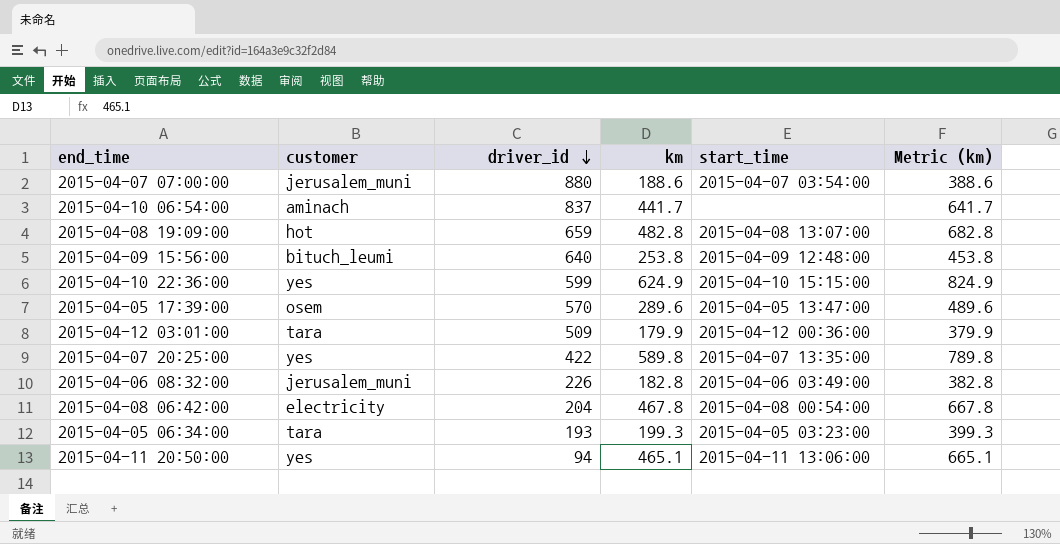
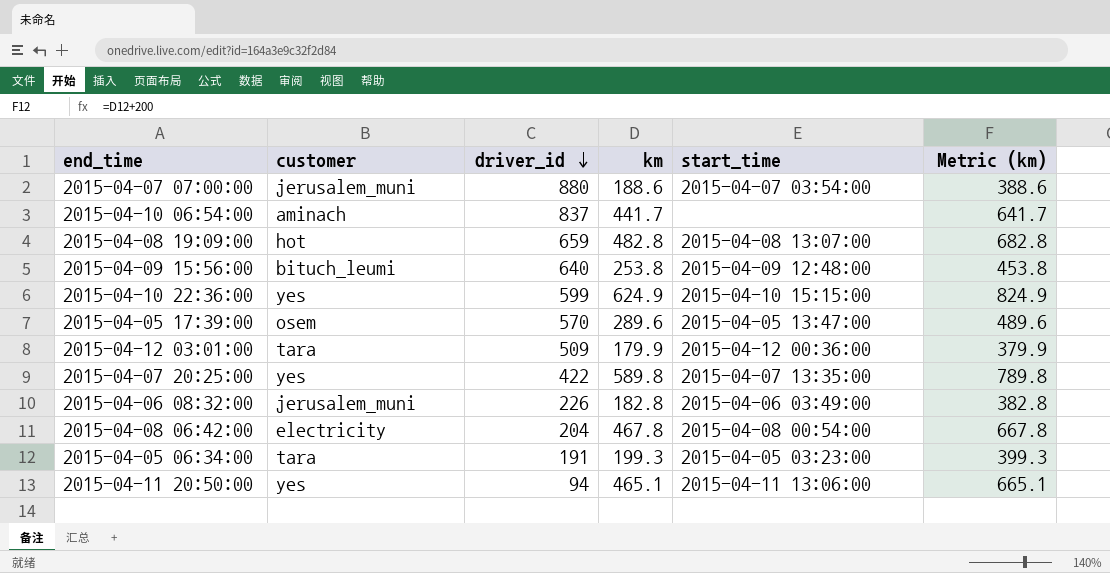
2015-04-05 06:34:00 | driver_id: 193 -> 191

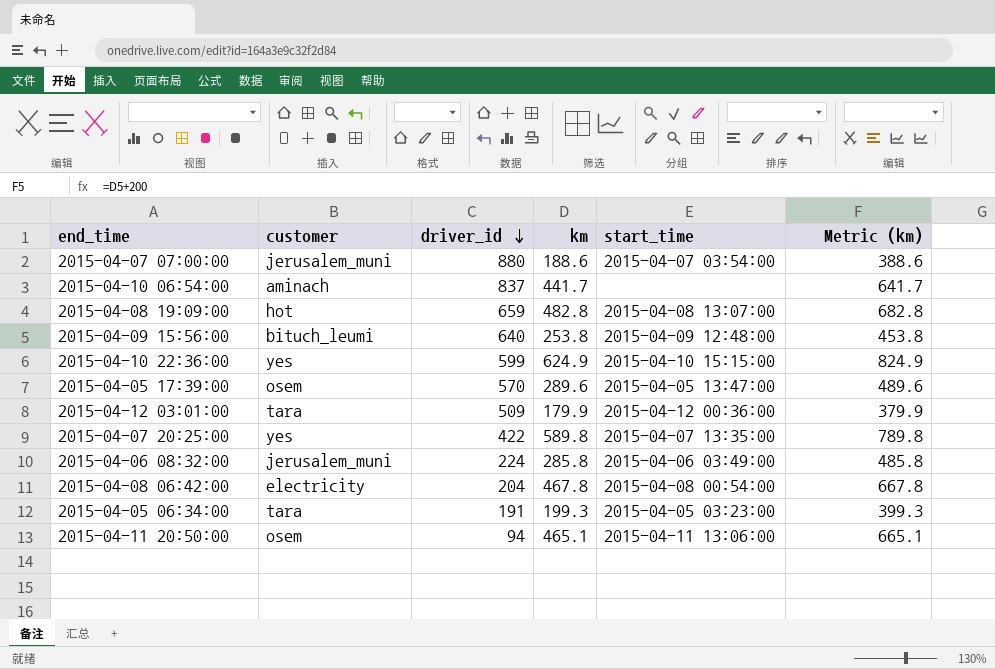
2015-04-06 08:32:00 | driver_id: 226 -> 224
2015-04-06 08:32:00 | km: 182.8 -> 285.8
2015-04-06 08:32:00 | Metric (km): 382.8 -> 485.8
2015-04-11 20:50:00 | customer: yes -> osem

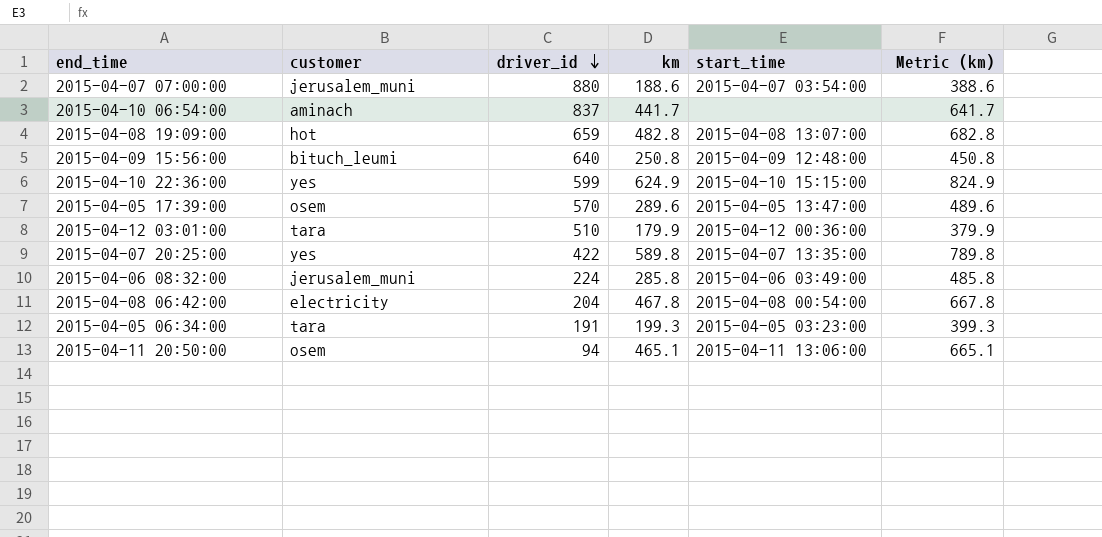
2015-04-09 15:56:00 | km: 253.8 -> 250.8
2015-04-09 15:56:00 | Metric (km): 453.8 -> 450.8
2015-04-12 03:01:00 | driver_id: 509 -> 510

